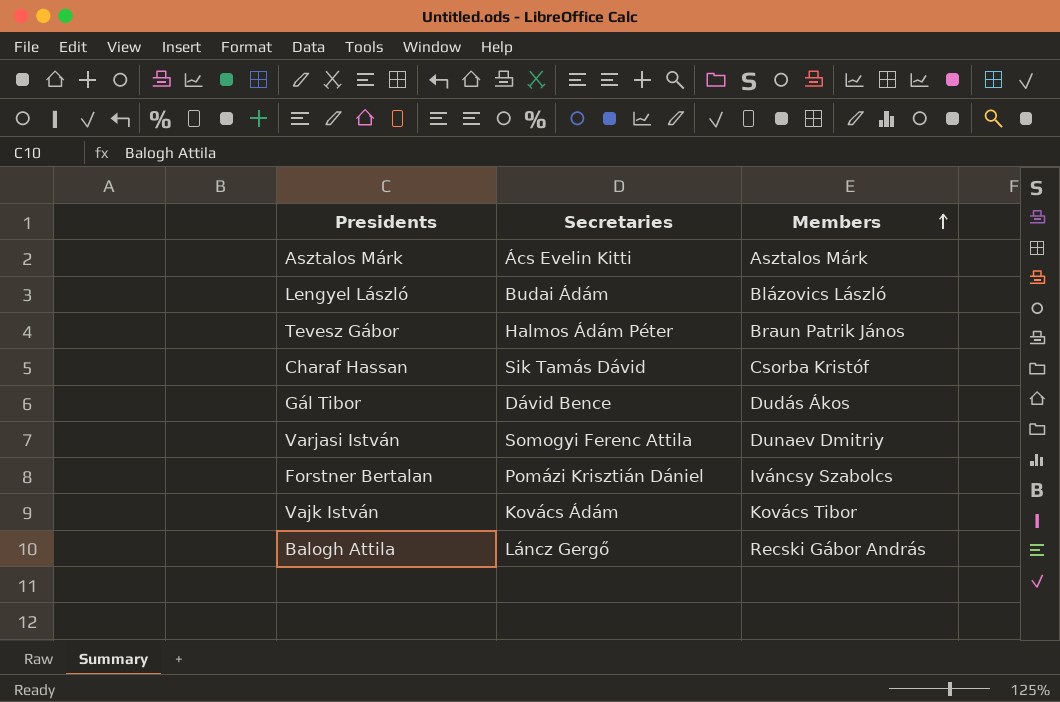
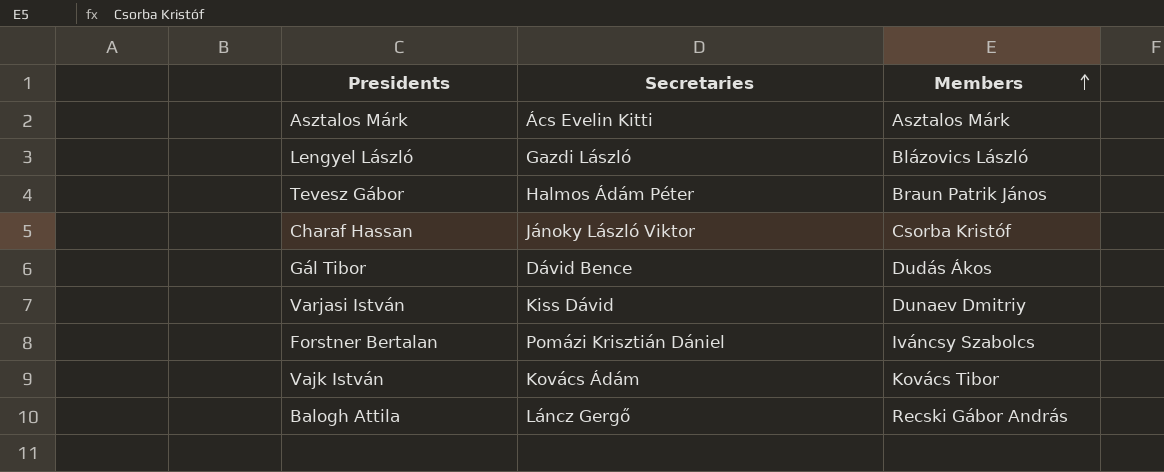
Lengyel László | Secretaries: Budai Ádám -> Gazdi László
Charaf Hassan | Secretaries: Sik Tamás Dávid -> Jánoky László Viktor
Varjasi István | Secretaries: Somogyi Ferenc Attila -> Kiss Dávid

